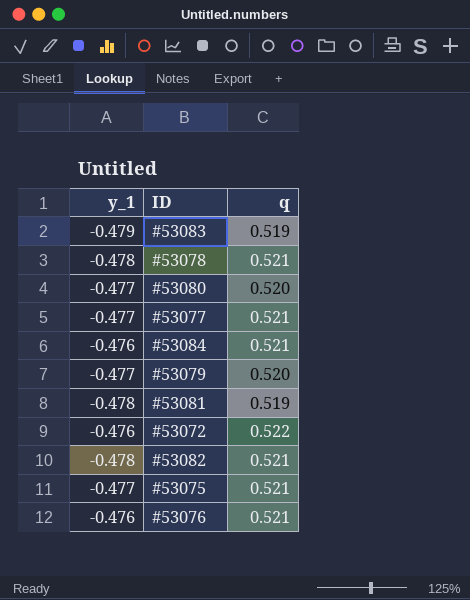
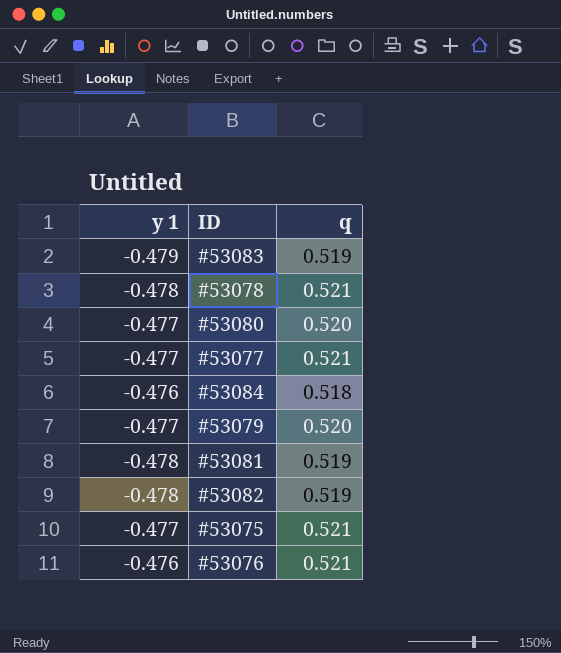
column name: y_1 -> y 1
row #53072: -0.476 | 0.522 -> none
#53084 | q: 0.521 -> 0.518
#53082 | q: 0.521 -> 0.519

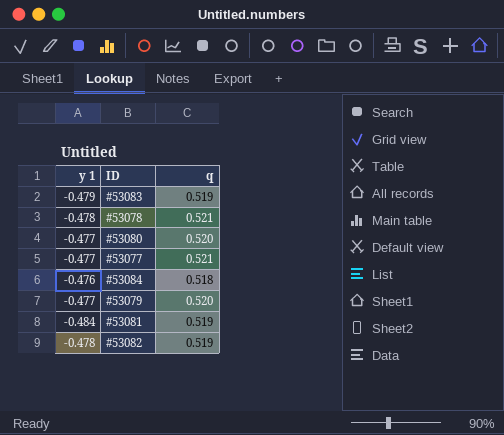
row #53075: -0.477 | 0.521 -> none
row #53076: -0.476 | 0.521 -> none
#53081 | y 1: -0.478 -> -0.484

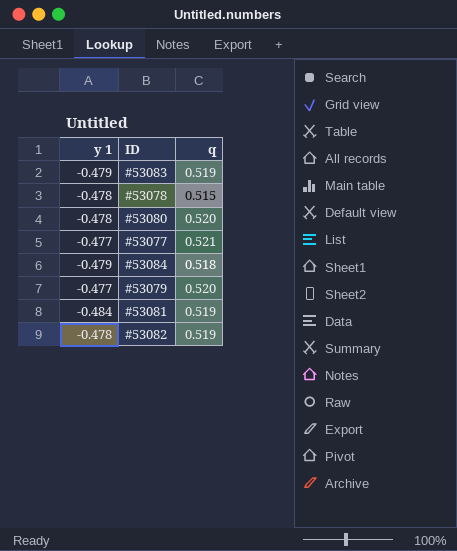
#53078 | q: 0.521 -> 0.515
#53080 | y 1: -0.477 -> -0.478
#53084 | y 1: -0.476 -> -0.479

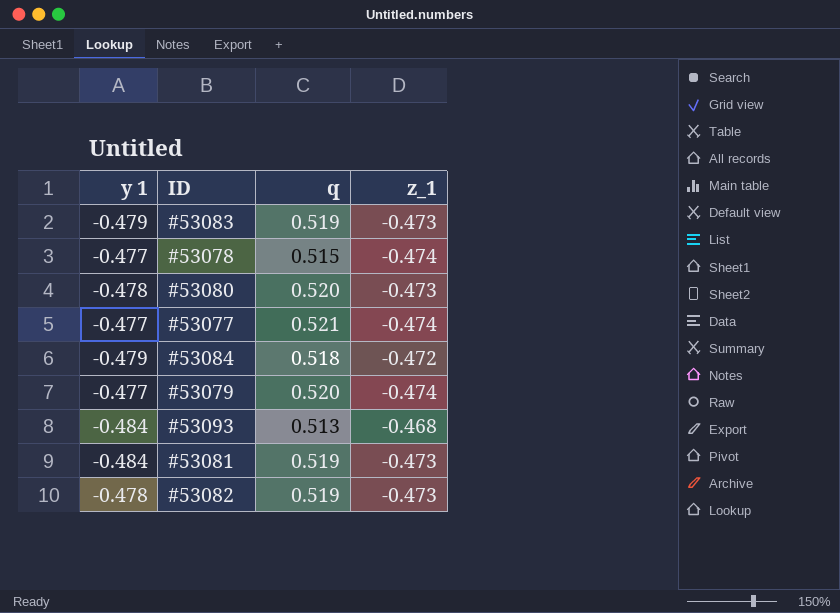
column z_1 | position: none -> 4
#53078 | y 1: -0.478 -> -0.477
row #53093: none -> -0.484 | 0.513 | -0.468

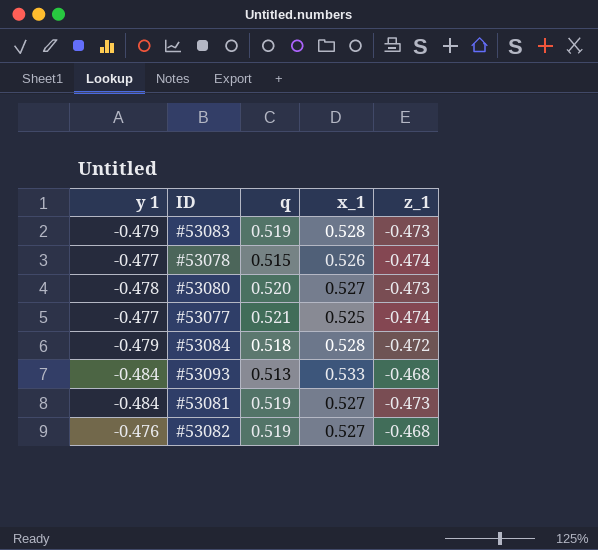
column x_1 | position: none -> 4
row #53079: -0.477 | 0.520 | -0.474 -> none
#53082 | y 1: -0.478 -> -0.476
#53082 | z_1: -0.473 -> -0.468

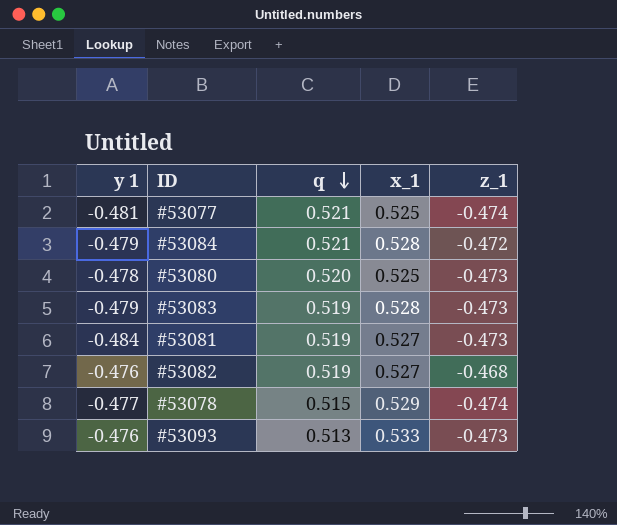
row order: none -> q descending
#53077 | y 1: -0.477 -> -0.481
#53084 | q: 0.518 -> 0.521
#53080 | x_1: 0.527 -> 0.525
#53078 | x_1: 0.526 -> 0.529
#53093 | y 1: -0.484 -> -0.476
#53093 | z_1: -0.468 -> -0.473

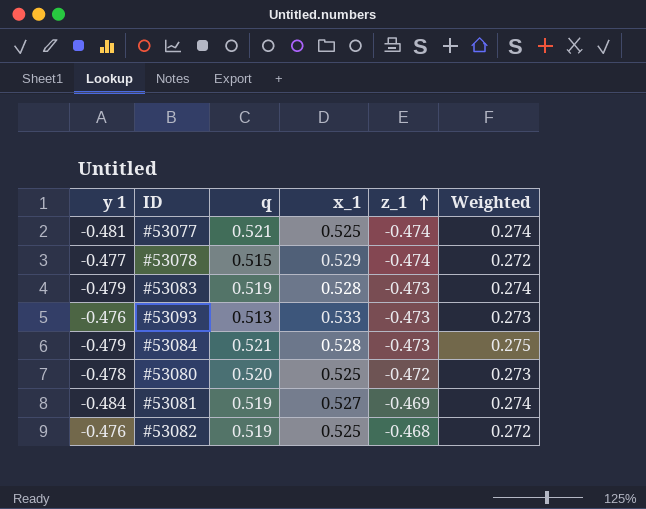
row order: q descending -> z_1 ascending
column Weighted | formula: none -> [q] * [x_1]
#53084 | z_1: -0.472 -> -0.473
#53080 | z_1: -0.473 -> -0.472
#53081 | z_1: -0.473 -> -0.469
#53082 | x_1: 0.527 -> 0.525

